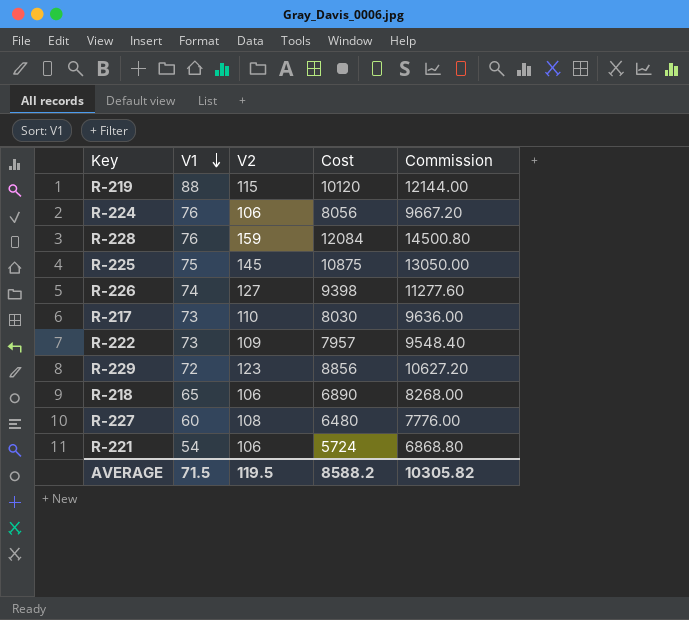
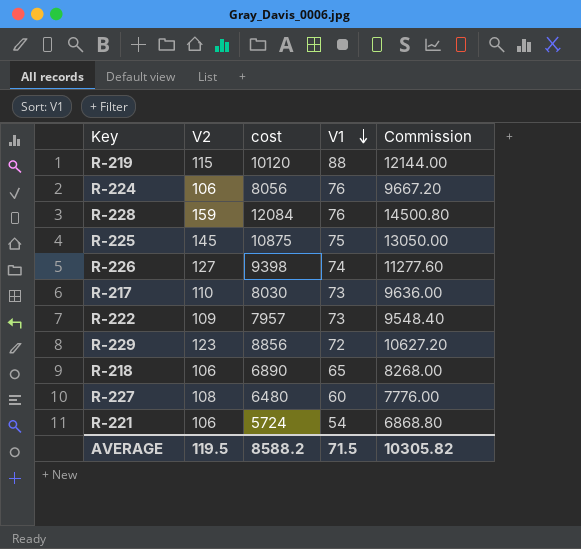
column name: Cost -> cost
column V1 | position: 2 -> 4

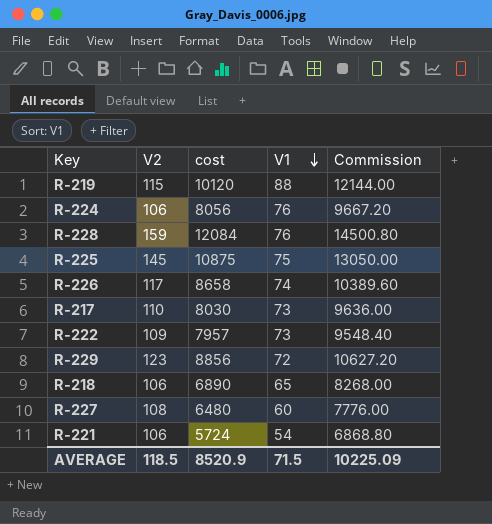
R-226 | V2: 127 -> 117
R-226 | cost: 9398 -> 8658
R-226 | Commission: 11277.60 -> 10389.60
AVERAGE | V2: 119.5 -> 118.5
AVERAGE | cost: 8588.2 -> 8520.9
AVERAGE | Commission: 10305.82 -> 10225.09

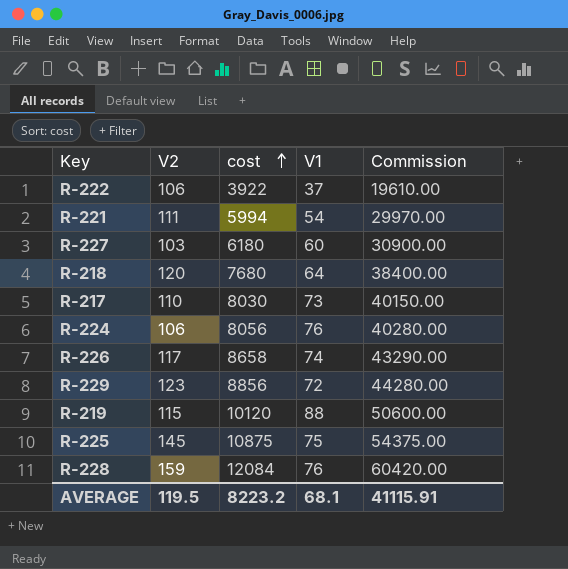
row order: V1 descending -> cost ascending
column Commission | formula: [cost] * 1.2 -> [cost] * 5
R-222 | V2: 109 -> 106
R-222 | cost: 7957 -> 3922
R-222 | V1: 73 -> 37
R-221 | V2: 106 -> 111
R-221 | cost: 5724 -> 5994
R-227 | V2: 108 -> 103
R-227 | cost: 6480 -> 6180
R-218 | V2: 106 -> 120
R-218 | cost: 6890 -> 7680
R-218 | V1: 65 -> 64
AVERAGE | V2: 118.5 -> 119.5
AVERAGE | cost: 8520.9 -> 8223.2
AVERAGE | V1: 71.5 -> 68.1
AVERAGE | Commission: 10225.09 -> 41115.91

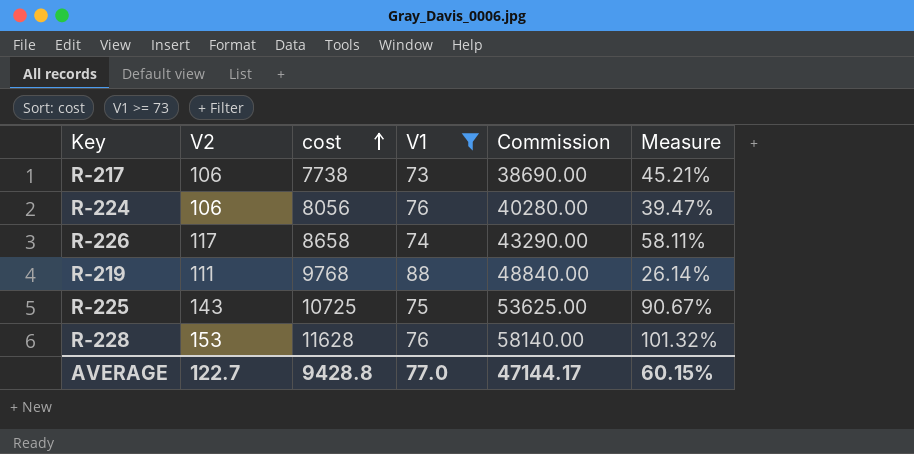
filter: none -> V1 >= 73
column Measure | formula: none -> ([V2] - [V1]) / [V1]
R-217 | V2: 110 -> 106
R-217 | cost: 8030 -> 7738
R-217 | Commission: 40150.00 -> 38690.00
R-219 | V2: 115 -> 111
R-219 | cost: 10120 -> 9768
R-219 | Commission: 50600.00 -> 48840.00
R-225 | V2: 145 -> 143
R-225 | cost: 10875 -> 10725
R-225 | Commission: 54375.00 -> 53625.00
R-228 | V2: 159 -> 153
R-228 | cost: 12084 -> 11628
R-228 | Commission: 60420.00 -> 58140.00
AVERAGE | V2: 119.5 -> 122.7
AVERAGE | cost: 8223.2 -> 9428.8
AVERAGE | V1: 68.1 -> 77.0
AVERAGE | Commission: 41115.91 -> 47144.17

